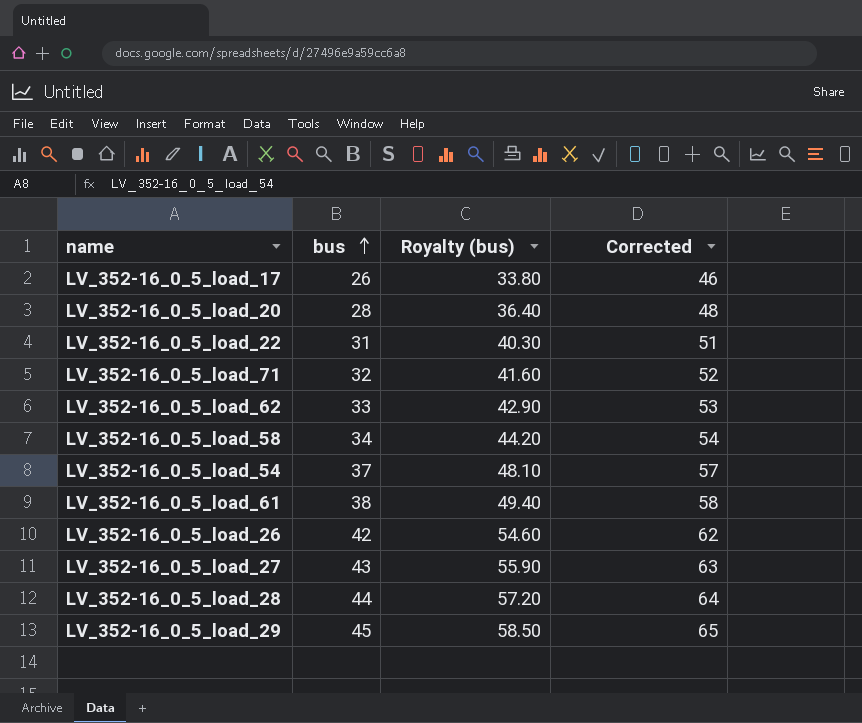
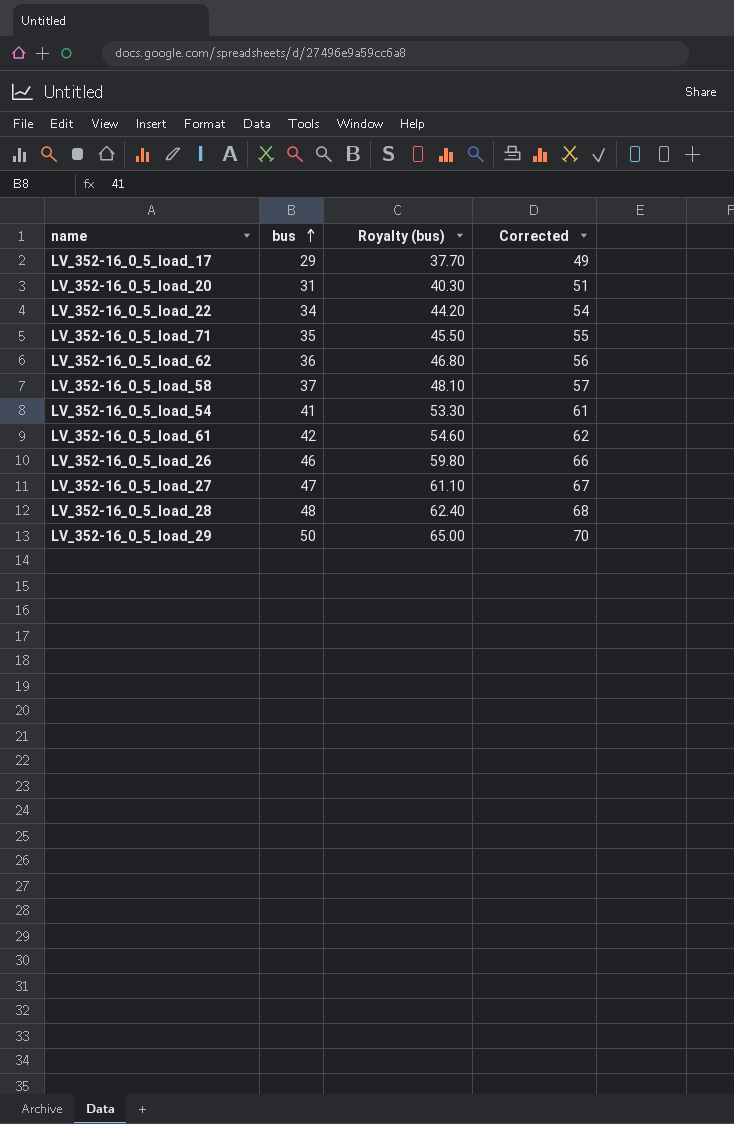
LV_352-16_0_5_load_17 | bus: 26 -> 29
LV_352-16_0_5_load_17 | Royalty (bus): 33.80 -> 37.70
LV_352-16_0_5_load_17 | Corrected: 46 -> 49
LV_352-16_0_5_load_20 | bus: 28 -> 31
LV_352-16_0_5_load_20 | Royalty (bus): 36.40 -> 40.30
LV_352-16_0_5_load_20 | Corrected: 48 -> 51
LV_352-16_0_5_load_22 | bus: 31 -> 34
LV_352-16_0_5_load_22 | Royalty (bus): 40.30 -> 44.20
LV_352-16_0_5_load_22 | Corrected: 51 -> 54
LV_352-16_0_5_load_71 | bus: 32 -> 35
LV_352-16_0_5_load_71 | Royalty (bus): 41.60 -> 45.50
LV_352-16_0_5_load_71 | Corrected: 52 -> 55
LV_352-16_0_5_load_62 | bus: 33 -> 36
LV_352-16_0_5_load_62 | Royalty (bus): 42.90 -> 46.80
LV_352-16_0_5_load_62 | Corrected: 53 -> 56
LV_352-16_0_5_load_58 | bus: 34 -> 37
LV_352-16_0_5_load_58 | Royalty (bus): 44.20 -> 48.10
LV_352-16_0_5_load_58 | Corrected: 54 -> 57
LV_352-16_0_5_load_54 | bus: 37 -> 41
LV_352-16_0_5_load_54 | Royalty (bus): 48.10 -> 53.30
LV_352-16_0_5_load_54 | Corrected: 57 -> 61
LV_352-16_0_5_load_61 | bus: 38 -> 42
LV_352-16_0_5_load_61 | Royalty (bus): 49.40 -> 54.60
LV_352-16_0_5_load_61 | Corrected: 58 -> 62
LV_352-16_0_5_load_26 | bus: 42 -> 46
LV_352-16_0_5_load_26 | Royalty (bus): 54.60 -> 59.80
LV_352-16_0_5_load_26 | Corrected: 62 -> 66
LV_352-16_0_5_load_27 | bus: 43 -> 47
LV_352-16_0_5_load_27 | Royalty (bus): 55.90 -> 61.10
LV_352-16_0_5_load_27 | Corrected: 63 -> 67
LV_352-16_0_5_load_28 | bus: 44 -> 48
LV_352-16_0_5_load_28 | Royalty (bus): 57.20 -> 62.40
LV_352-16_0_5_load_28 | Corrected: 64 -> 68
LV_352-16_0_5_load_29 | bus: 45 -> 50
LV_352-16_0_5_load_29 | Royalty (bus): 58.50 -> 65.00
LV_352-16_0_5_load_29 | Corrected: 65 -> 70

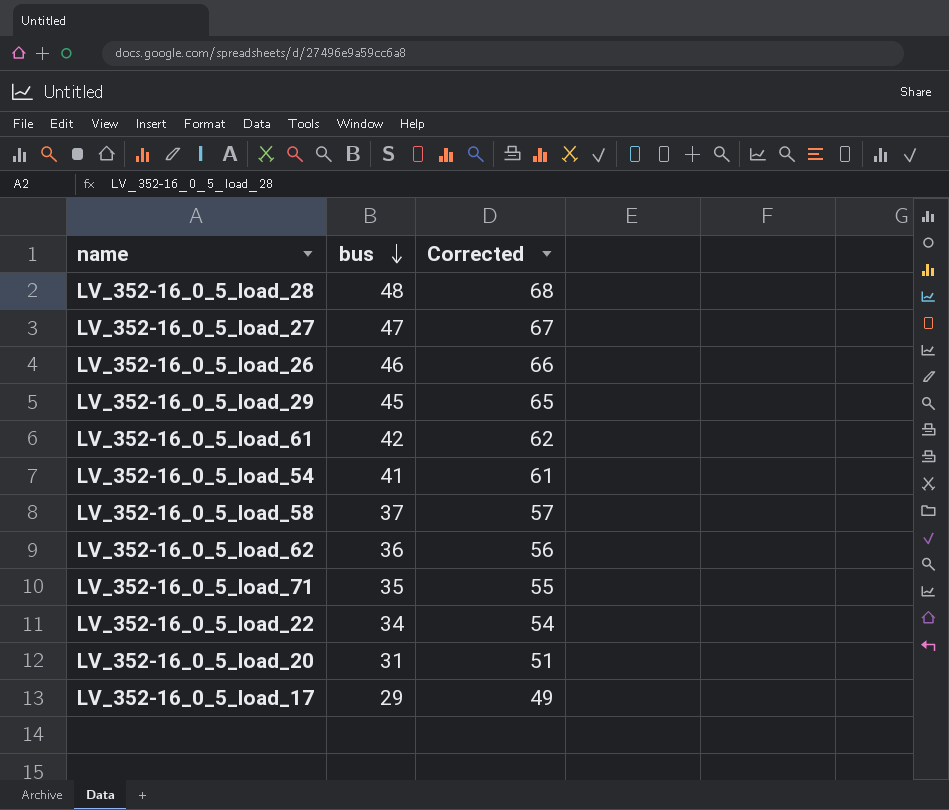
row order: bus ascending -> bus descending
column Royalty (bus) | formula: [bus] * 1.3 -> none
LV_352-16_0_5_load_29 | bus: 50 -> 45
LV_352-16_0_5_load_29 | Corrected: 70 -> 65

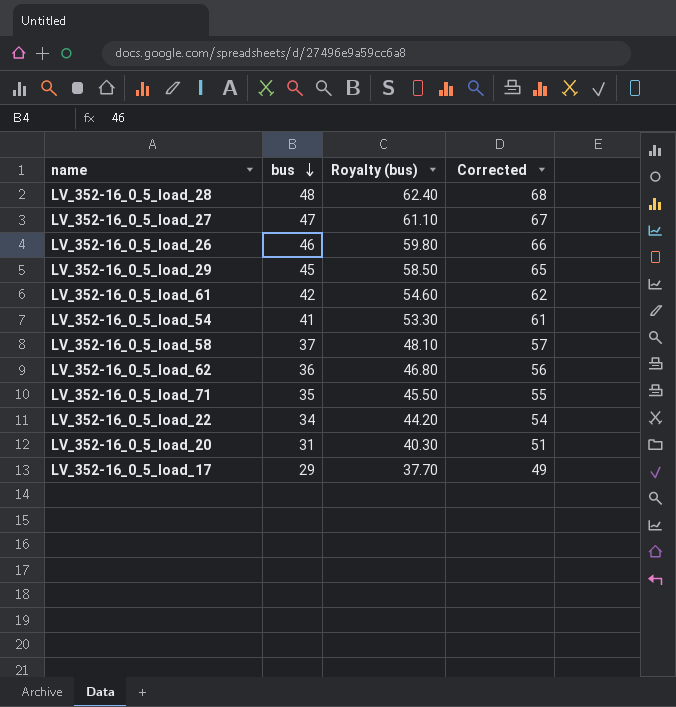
column Royalty (bus) | formula: none -> [bus] * 1.3

